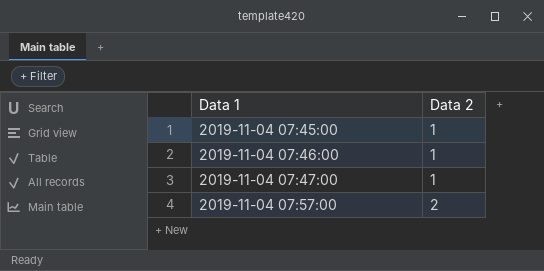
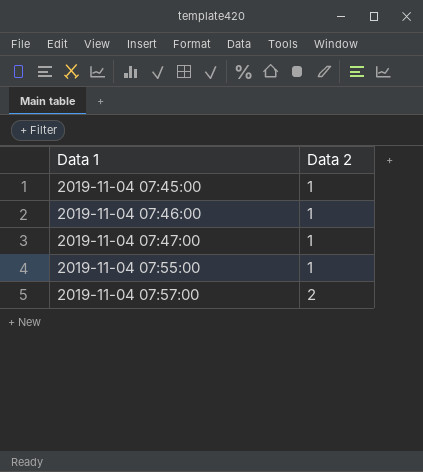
row 2019-11-04 07:55:00: none -> 1

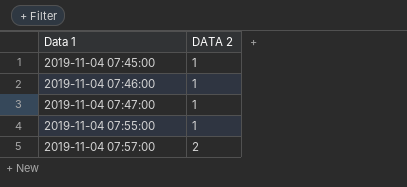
column name: Data 2 -> DATA 2

